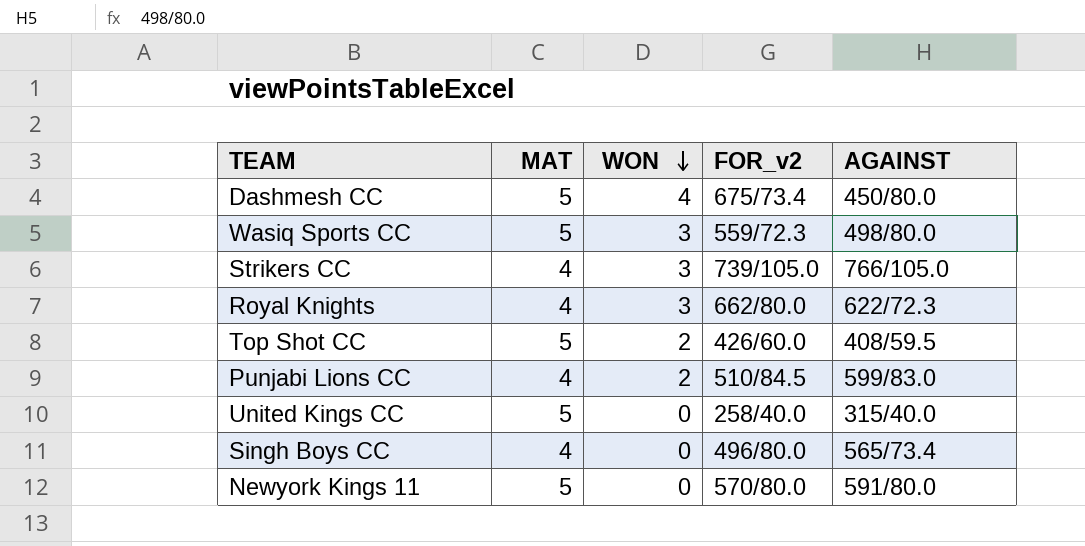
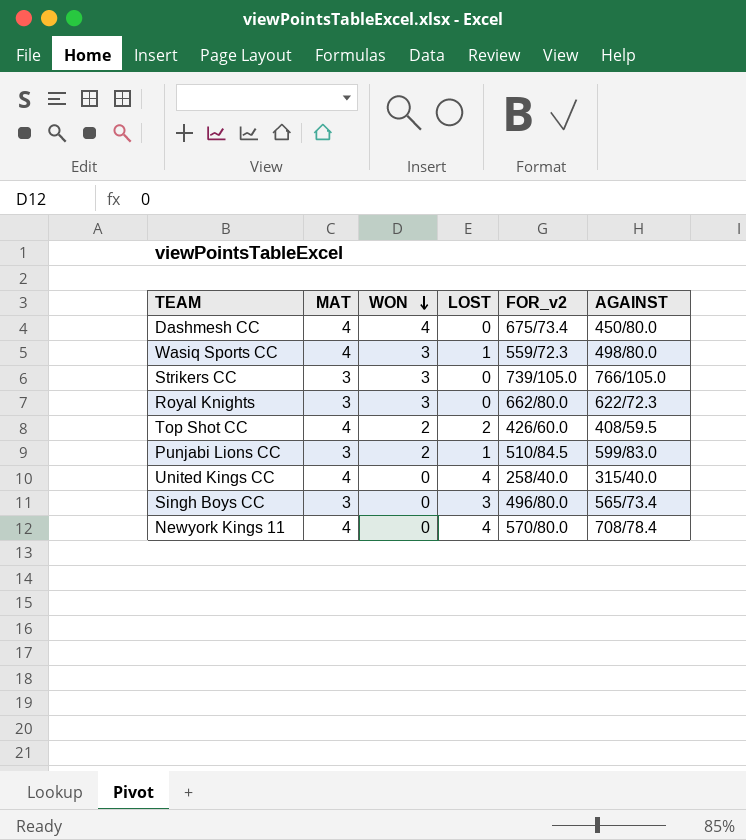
column LOST | formula: none -> [MAT] - [WON]
Dashmesh CC | MAT: 5 -> 4
Wasiq Sports CC | MAT: 5 -> 4
Strikers CC | MAT: 4 -> 3
Royal Knights | MAT: 4 -> 3
Top Shot CC | MAT: 5 -> 4
Punjabi Lions CC | MAT: 4 -> 3
United Kings CC | MAT: 5 -> 4
Singh Boys CC | MAT: 4 -> 3
Newyork Kings 11 | MAT: 5 -> 4
Newyork Kings 11 | AGAINST: 591/80.0 -> 708/78.4

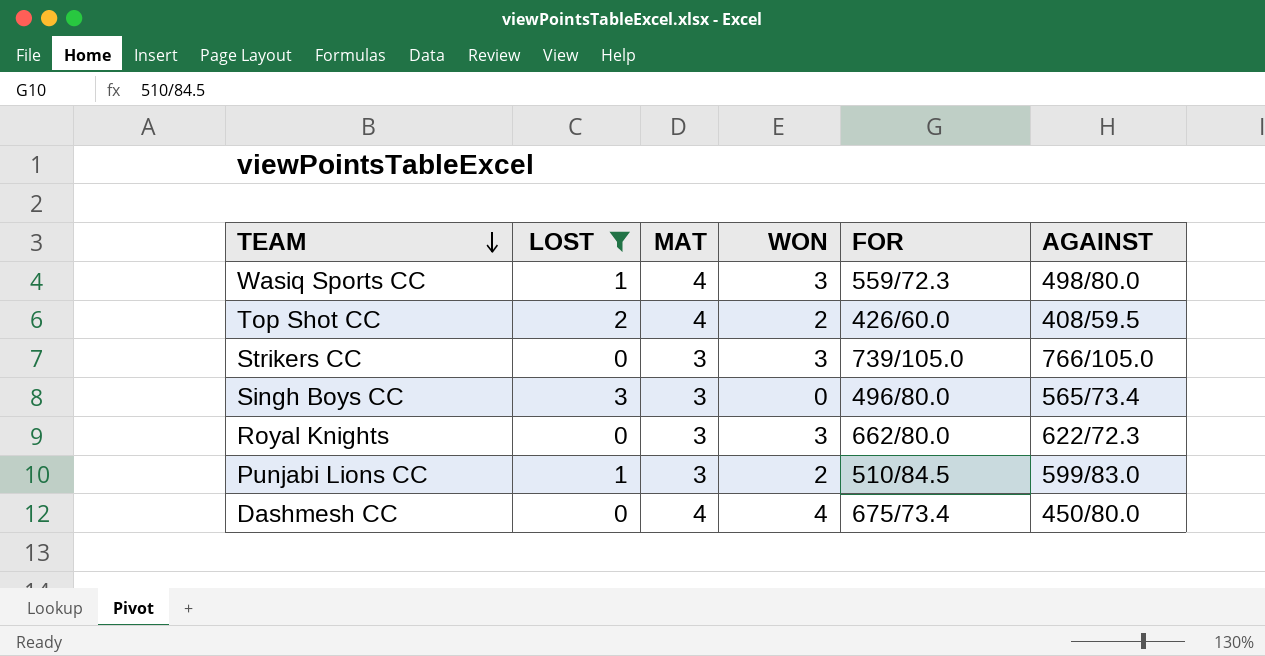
filter: none -> LOST != 4
row order: WON descending -> TEAM descending
column LOST | position: 4 -> 2
column name: FOR_v2 -> FOR

